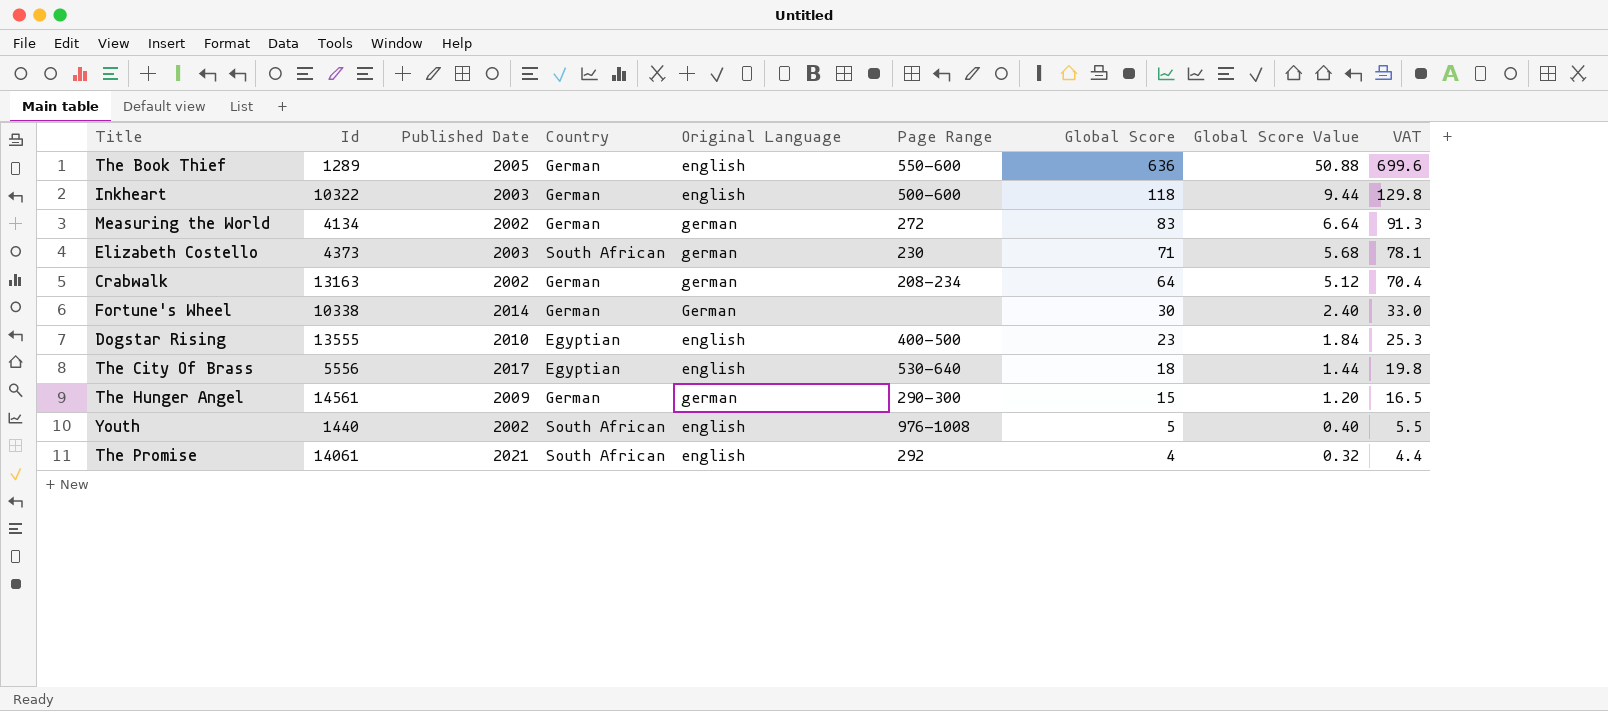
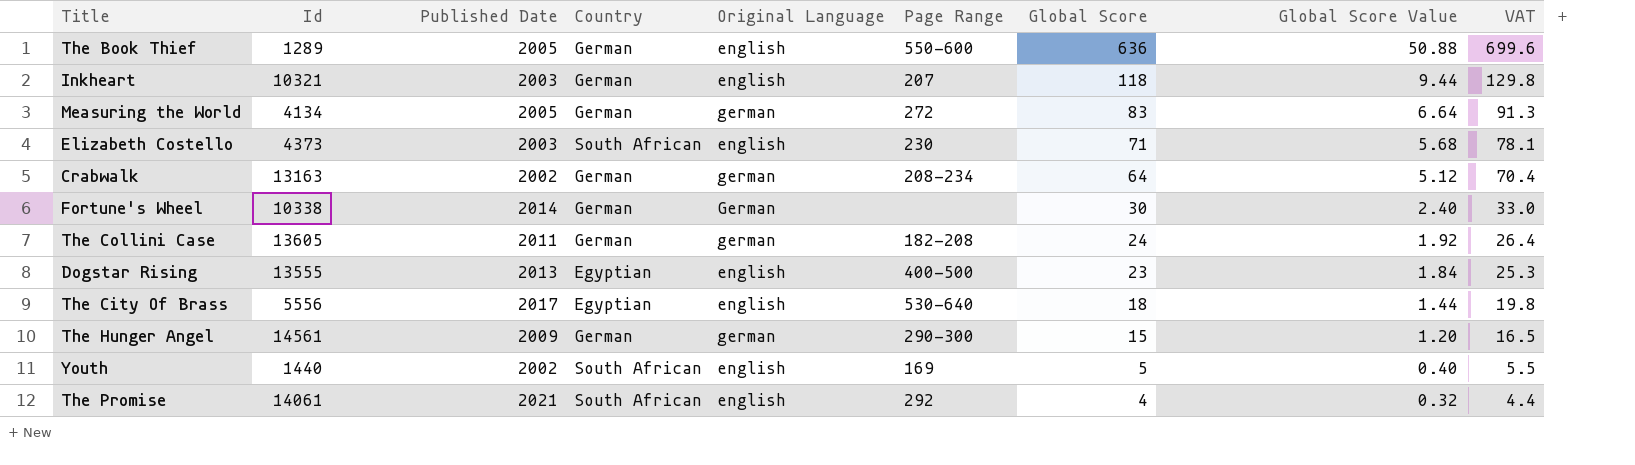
Inkheart | Id: 10322 -> 10321
Inkheart | Page Range: 500-600 -> 207
Measuring the World | Published Date: 2002 -> 2005
Elizabeth Costello | Original Language: german -> english
row The Collini Case: none -> 13605 | 2011 | German | german | 182-208 | 24 | 1.92 | 26.4
Dogstar Rising | Published Date: 2010 -> 2013
Youth | Page Range: 976-1008 -> 169

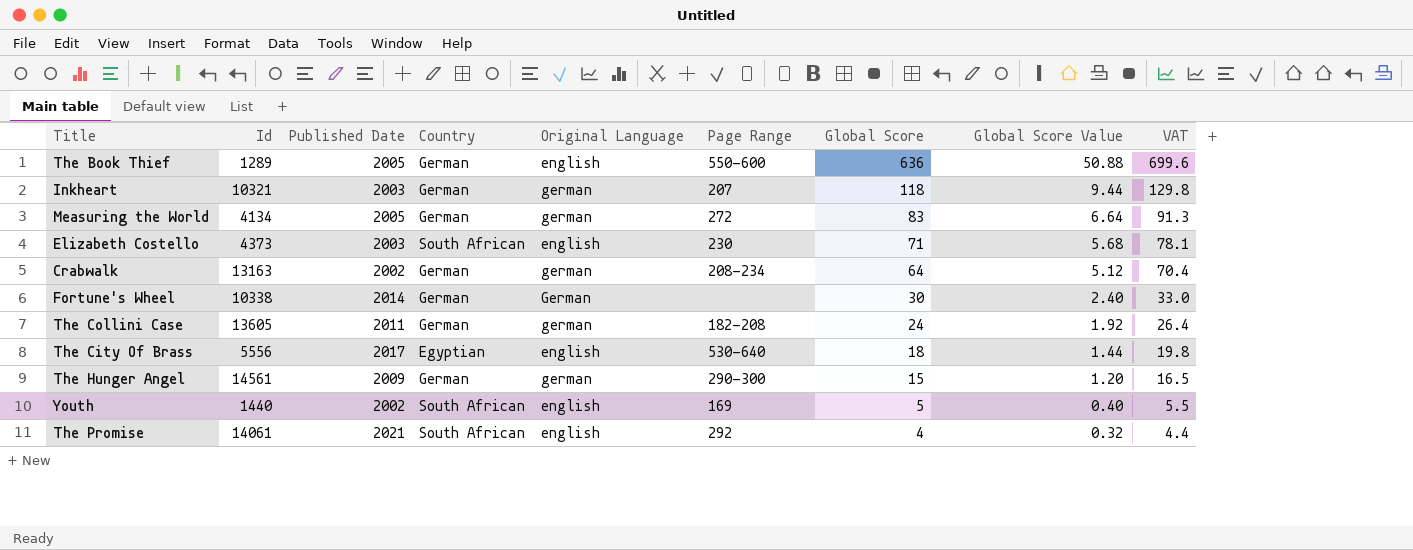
row Dogstar Rising: 13555 | 2013 | Egyptian | english | 400-500 | 23 | 1.84 | 25.3 -> none
Inkheart | Original Language: english -> german

